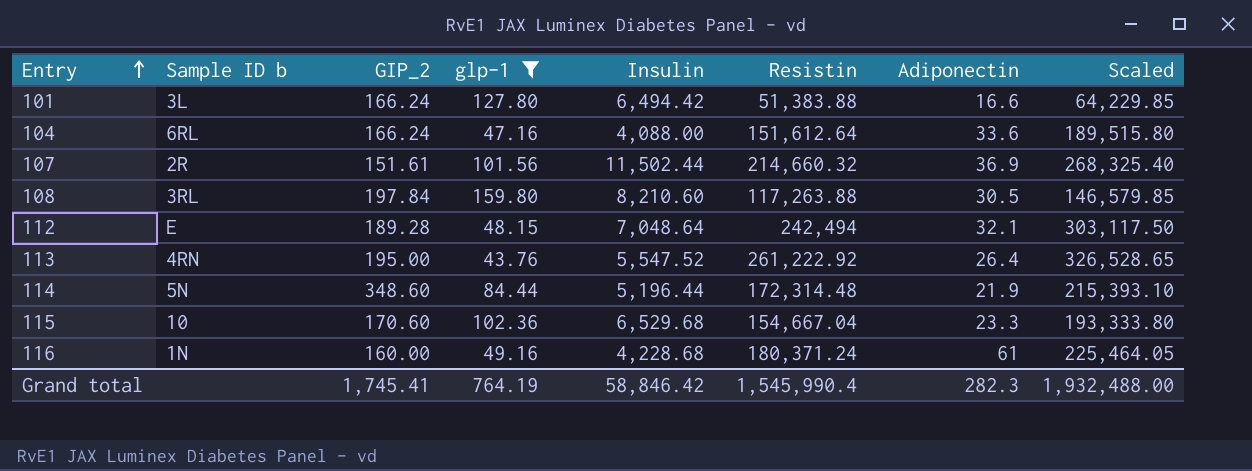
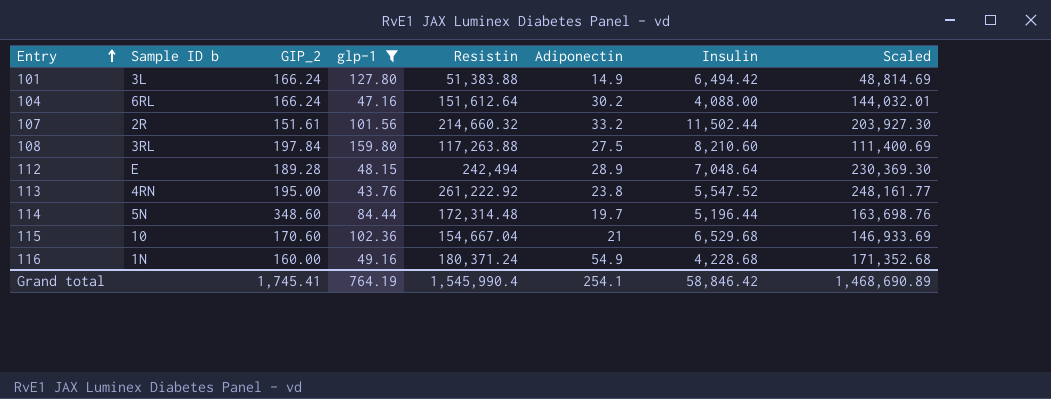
column Insulin | position: 5 -> 7
column Scaled | formula: [Resistin] * 1.25 -> [Resistin] * 0.95
101 | Adiponectin: 16.6 -> 14.9
104 | Adiponectin: 33.6 -> 30.2
107 | Adiponectin: 36.9 -> 33.2
108 | Adiponectin: 30.5 -> 27.5
112 | Adiponectin: 32.1 -> 28.9
113 | Adiponectin: 26.4 -> 23.8
114 | Adiponectin: 21.9 -> 19.7
115 | Adiponectin: 23.3 -> 21
116 | Adiponectin: 61 -> 54.9
Grand total | Adiponectin: 282.3 -> 254.1
Grand total | Scaled: 1,932,488.00 -> 1,468,690.89

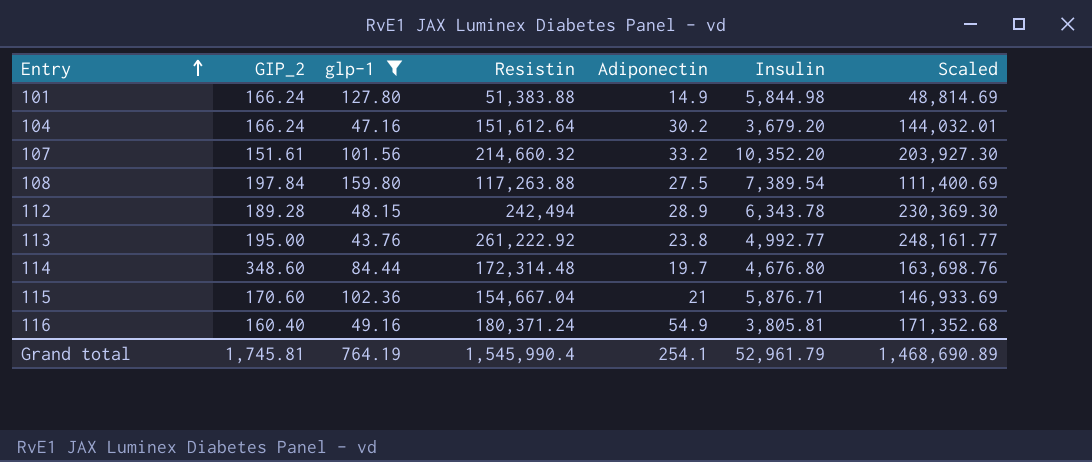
column Sample ID b | position: 2 -> none
101 | Insulin: 6,494.42 -> 5,844.98
104 | Insulin: 4,088.00 -> 3,679.20
107 | Insulin: 11,502.44 -> 10,352.20
108 | Insulin: 8,210.60 -> 7,389.54
112 | Insulin: 7,048.64 -> 6,343.78
113 | Insulin: 5,547.52 -> 4,992.77
114 | Insulin: 5,196.44 -> 4,676.80
115 | Insulin: 6,529.68 -> 5,876.71
116 | GIP_2: 160.00 -> 160.40
116 | Insulin: 4,228.68 -> 3,805.81
Grand total | GIP_2: 1,745.41 -> 1,745.81
Grand total | Insulin: 58,846.42 -> 52,961.79

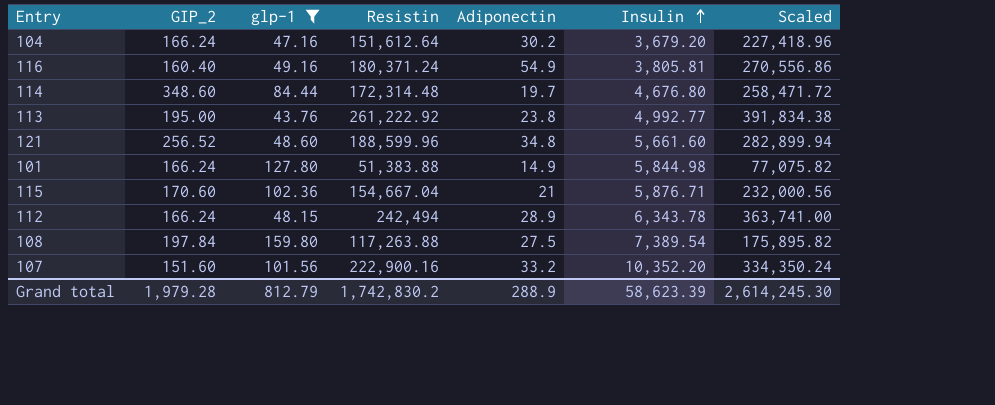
row order: Entry ascending -> Insulin ascending
column Scaled | formula: [Resistin] * 0.95 -> [Resistin] * 1.5
row 121: none -> 256.52 | 48.60 | 188,599.96 | 34.8 | 5,661.60 | 282,899.94
112 | GIP_2: 189.28 -> 166.24
107 | GIP_2: 151.61 -> 151.60
107 | Resistin: 214,660.32 -> 222,900.16
Grand total | GIP_2: 1,745.81 -> 1,979.28
Grand total | glp-1: 764.19 -> 812.79
Grand total | Resistin: 1,545,990.4 -> 1,742,830.2
Grand total | Adiponectin: 254.1 -> 288.9
Grand total | Insulin: 52,961.79 -> 58,623.39
Grand total | Scaled: 1,468,690.89 -> 2,614,245.30

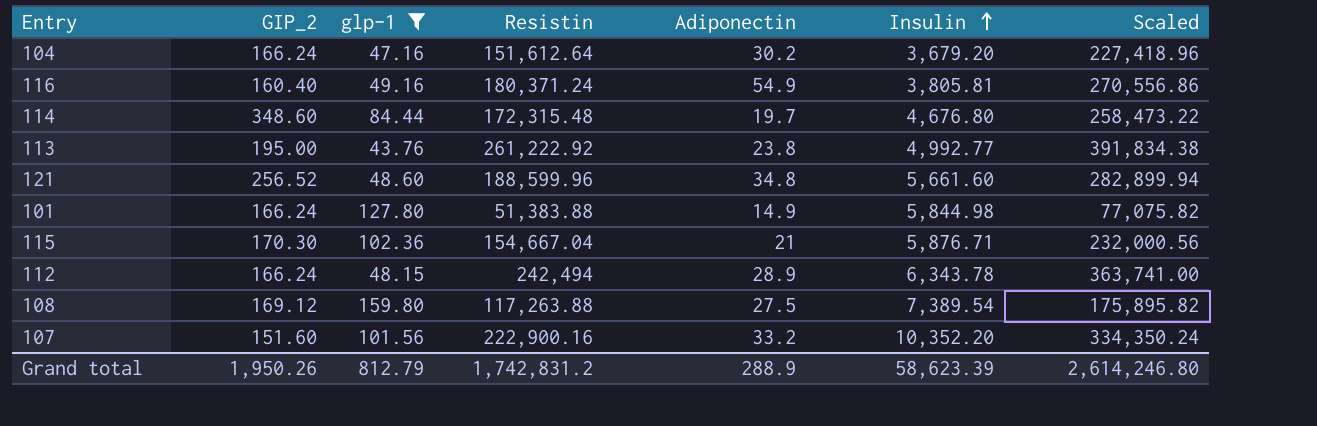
114 | Resistin: 172,314.48 -> 172,315.48
114 | Scaled: 258,471.72 -> 258,473.22
115 | GIP_2: 170.60 -> 170.30
108 | GIP_2: 197.84 -> 169.12
Grand total | GIP_2: 1,979.28 -> 1,950.26
Grand total | Resistin: 1,742,830.2 -> 1,742,831.2
Grand total | Scaled: 2,614,245.30 -> 2,614,246.80

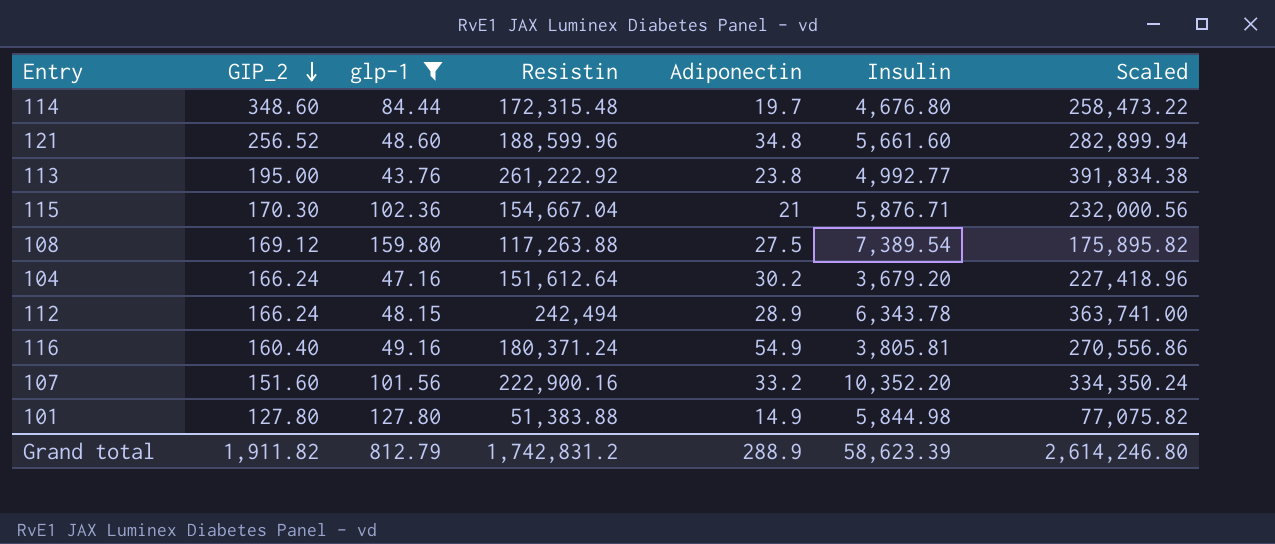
row order: Insulin ascending -> GIP_2 descending
101 | GIP_2: 166.24 -> 127.80
Grand total | GIP_2: 1,950.26 -> 1,911.82

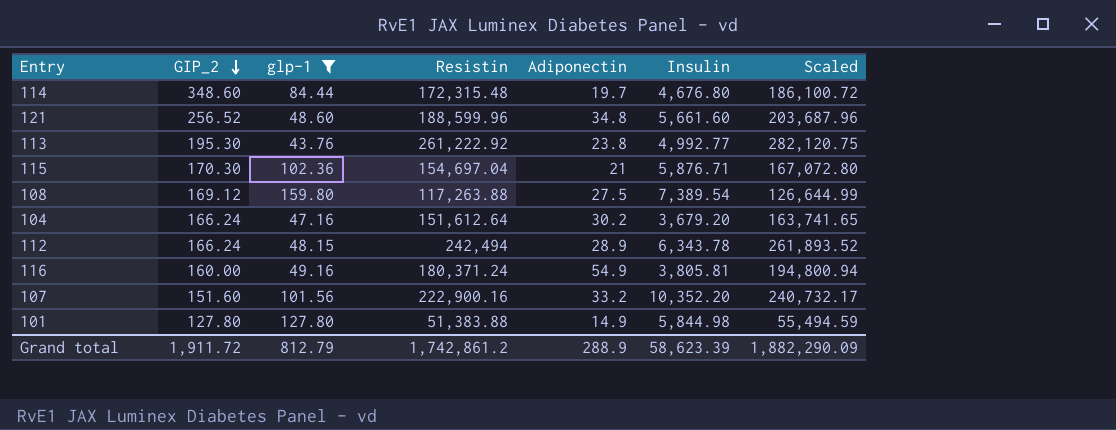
column Scaled | formula: [Resistin] * 1.5 -> [Resistin] * 1.08
113 | GIP_2: 195.00 -> 195.30
115 | Resistin: 154,667.04 -> 154,697.04
116 | GIP_2: 160.40 -> 160.00
Grand total | GIP_2: 1,911.82 -> 1,911.72
Grand total | Resistin: 1,742,831.2 -> 1,742,861.2
Grand total | Scaled: 2,614,246.80 -> 1,882,290.09

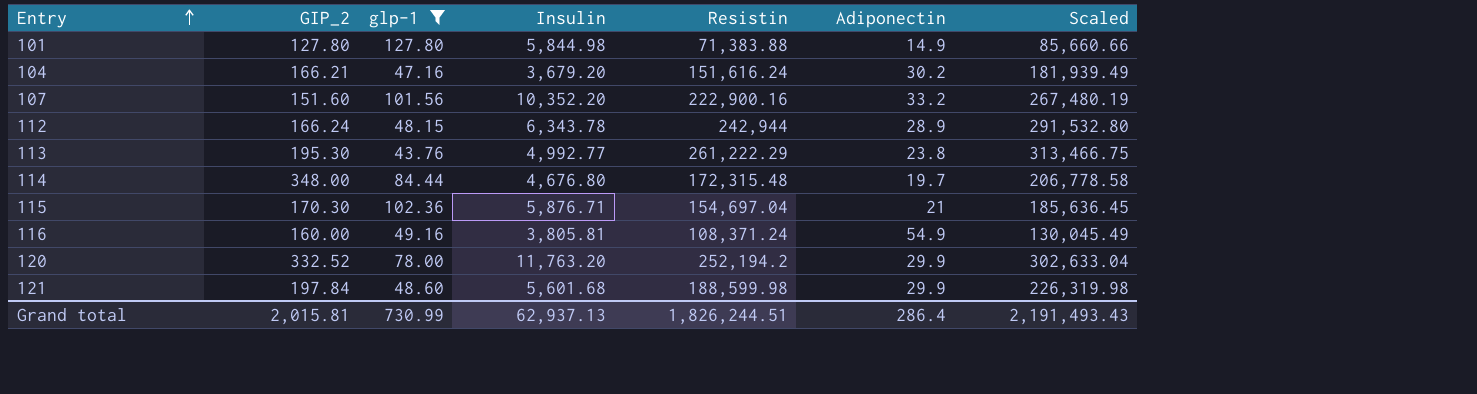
row order: GIP_2 descending -> Entry ascending
column Insulin | position: 6 -> 4
column Scaled | formula: [Resistin] * 1.08 -> [Resistin] * 1.2
row 108: 169.12 | 159.80 | 117,263.88 | 27.5 | 7,389.54 | 126,644.99 -> none
101 | Resistin: 51,383.88 -> 71,383.88
104 | GIP_2: 166.24 -> 166.21
104 | Resistin: 151,612.64 -> 151,616.24
112 | Resistin: 242,494 -> 242,944
113 | Resistin: 261,222.92 -> 261,222.29
114 | GIP_2: 348.60 -> 348.00
116 | Resistin: 180,371.24 -> 108,371.24
row 120: none -> 332.52 | 78.00 | 11,763.20 | 252,194.2 | 29.9 | 302,633.04
121 | GIP_2: 256.52 -> 197.84
121 | Insulin: 5,661.60 -> 5,601.68
121 | Resistin: 188,599.96 -> 188,599.98
121 | Adiponectin: 34.8 -> 29.9
Grand total | GIP_2: 1,911.72 -> 2,015.81
Grand total | glp-1: 812.79 -> 730.99
Grand total | Insulin: 58,623.39 -> 62,937.13
Grand total | Resistin: 1,742,861.2 -> 1,826,244.51
Grand total | Adiponectin: 288.9 -> 286.4
Grand total | Scaled: 1,882,290.09 -> 2,191,493.43

